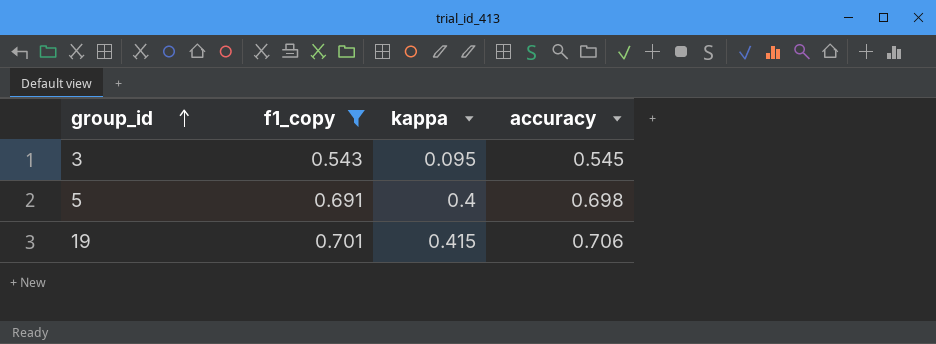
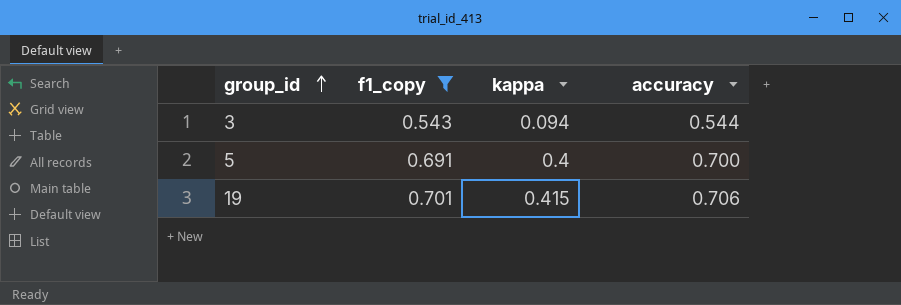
3 | kappa: 0.095 -> 0.094
3 | accuracy: 0.545 -> 0.544
5 | accuracy: 0.698 -> 0.700

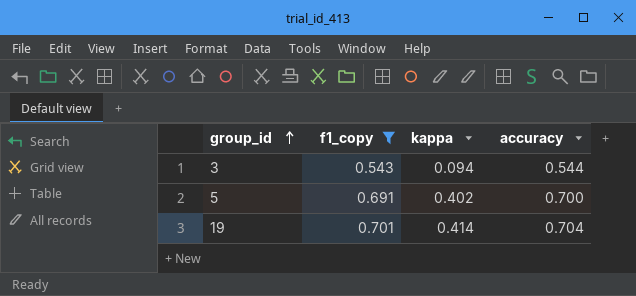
5 | kappa: 0.4 -> 0.402
19 | kappa: 0.415 -> 0.414
19 | accuracy: 0.706 -> 0.704

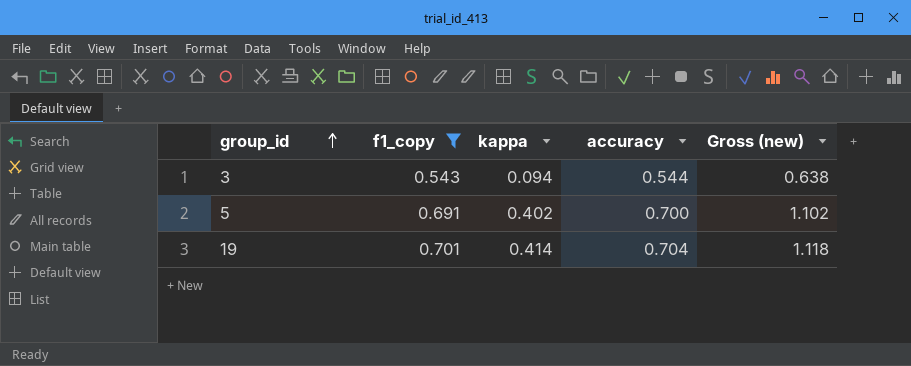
column Gross (new) | formula: none -> [kappa] + [accuracy]

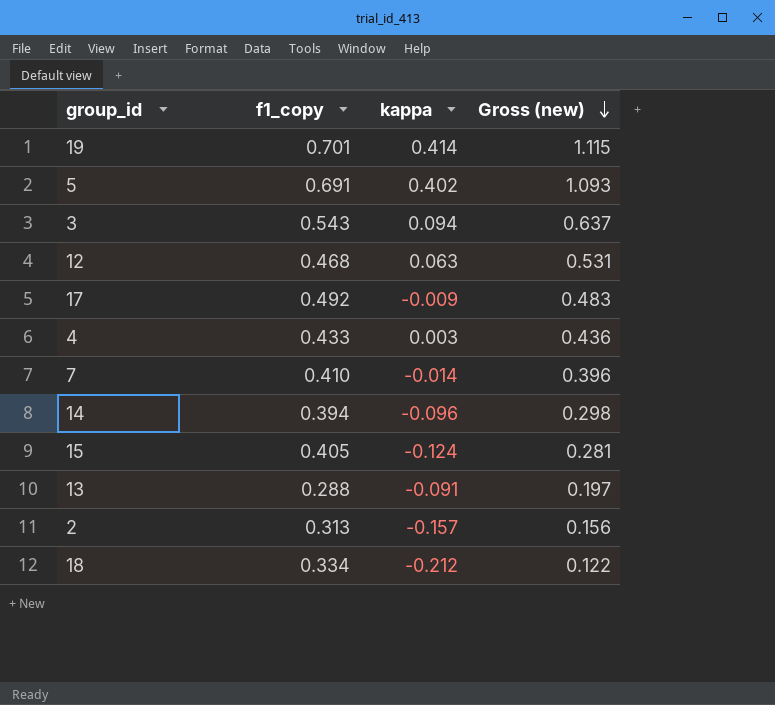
filter: f1_copy >= 0.543 -> none
row order: group_id ascending -> Gross (new) descending
column accuracy | position: 4 -> none
column Gross (new) | formula: [kappa] + [accuracy] -> [f1_copy] + [kappa]

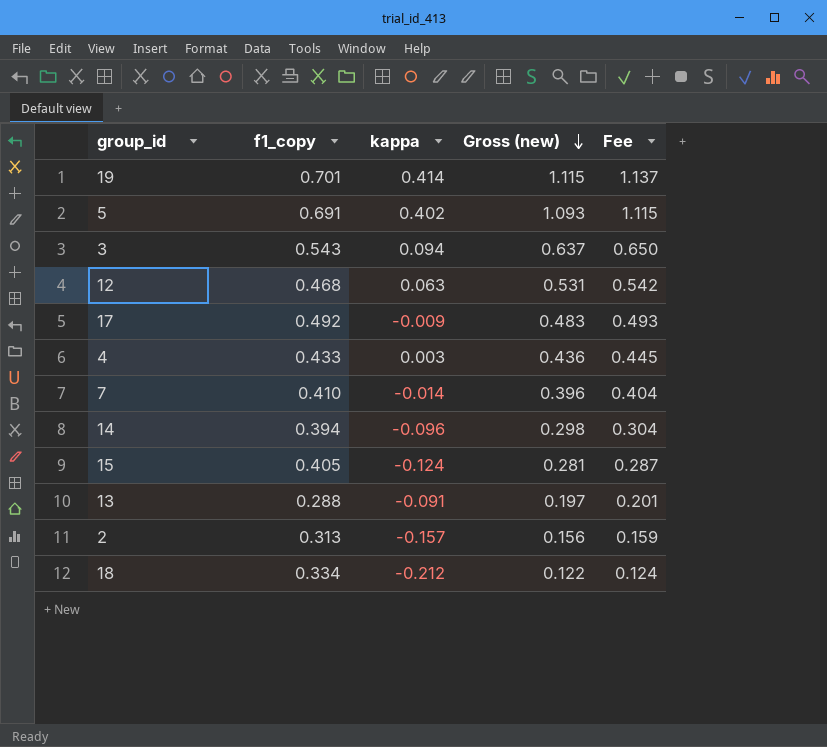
column Fee | formula: none -> [Gross (new)] * 1.02

